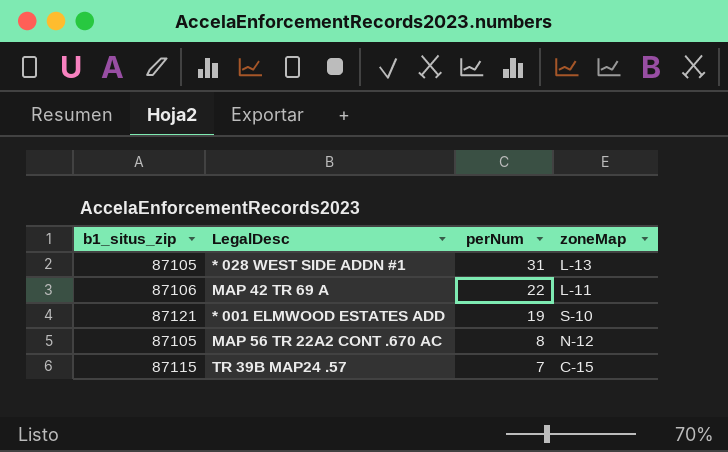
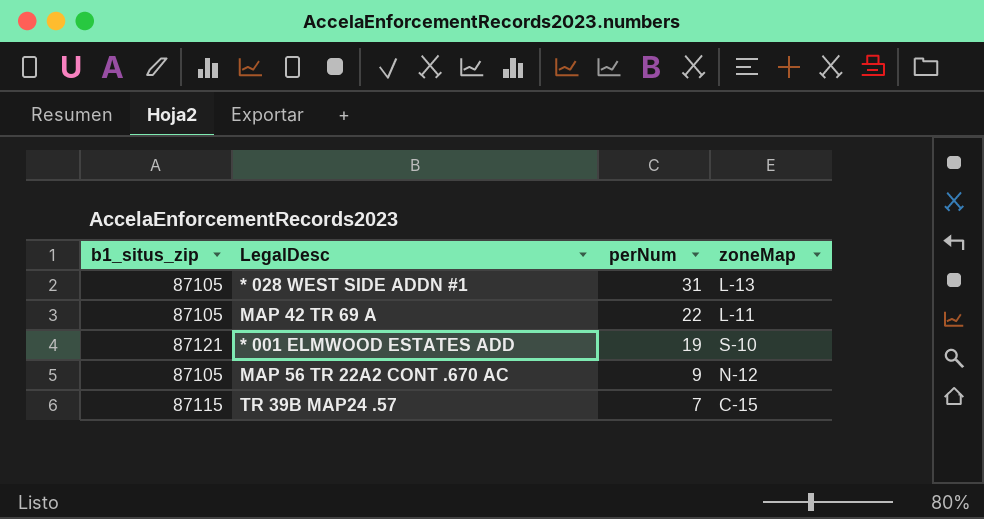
MAP 42 TR 69 A | b1_situs_zip: 87106 -> 87105
MAP 56 TR 22A2 CONT .670 AC | perNum: 8 -> 9

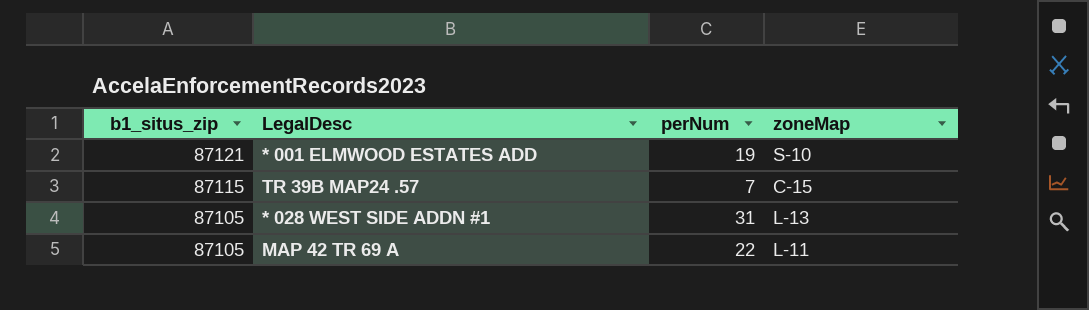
row order: perNum descending -> b1_situs_zip descending
row MAP 56 TR 22A2 CONT .670 AC: 87105 | 9 | N-12 -> none

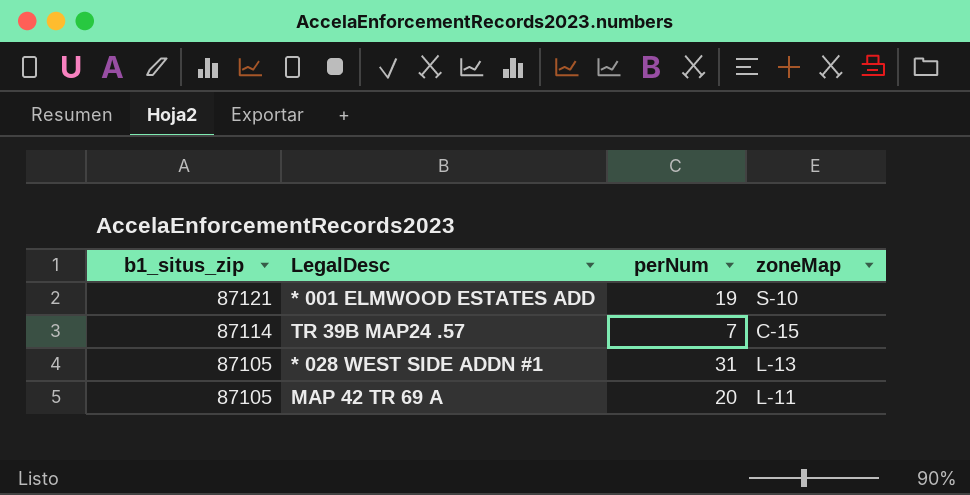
TR 39B MAP24 .57 | b1_situs_zip: 87115 -> 87114
MAP 42 TR 69 A | perNum: 22 -> 20

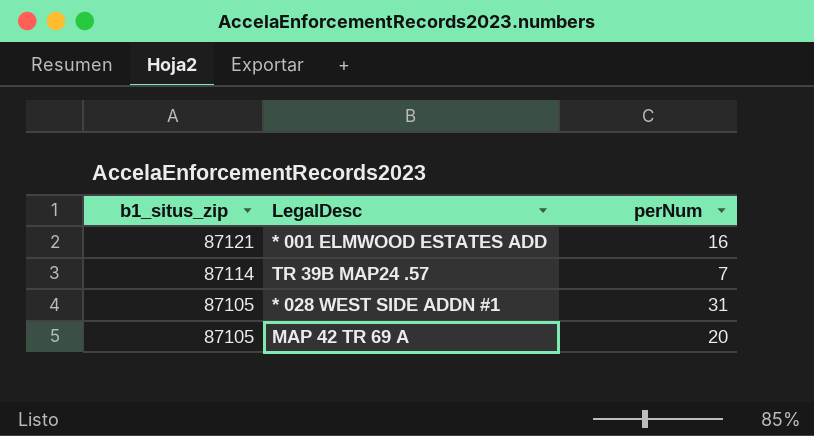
column zoneMap | position: 4 -> none
* 001 ELMWOOD ESTATES ADD | perNum: 19 -> 16

